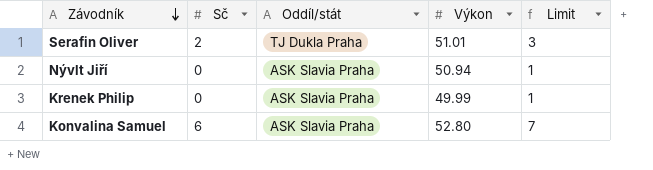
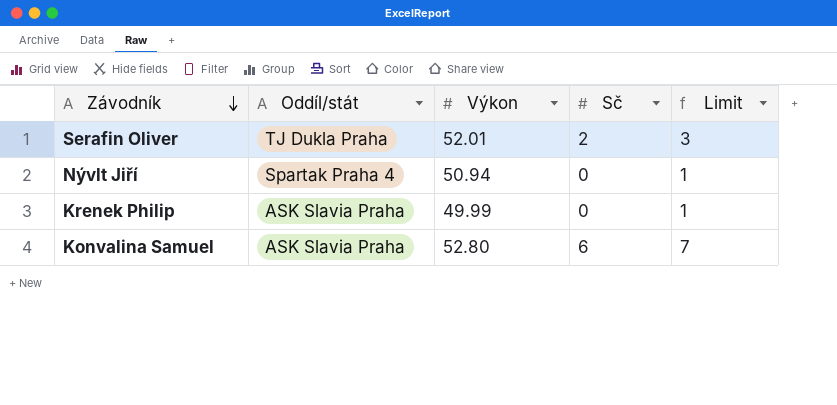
column Sč | position: 2 -> 4
Serafin Oliver | Výkon: 51.01 -> 52.01
Nývlt Jiří | Oddíl/stát: ASK Slavia Praha -> Spartak Praha 4

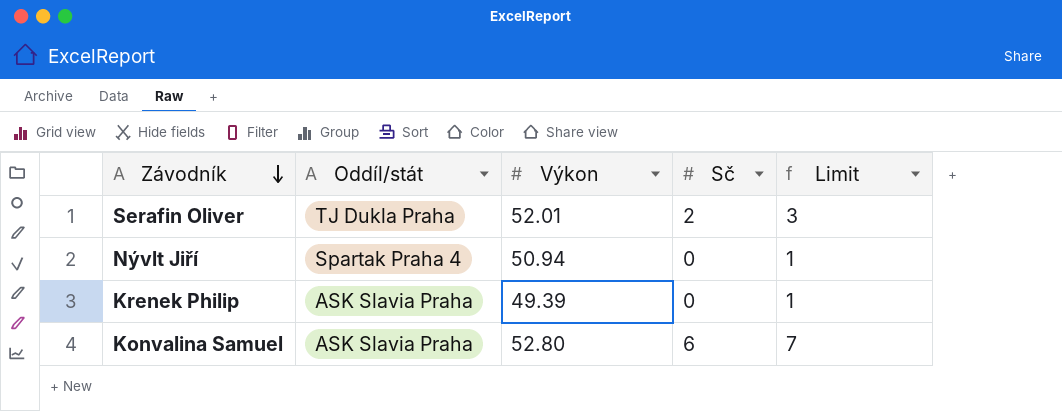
Krenek Philip | Výkon: 49.99 -> 49.39

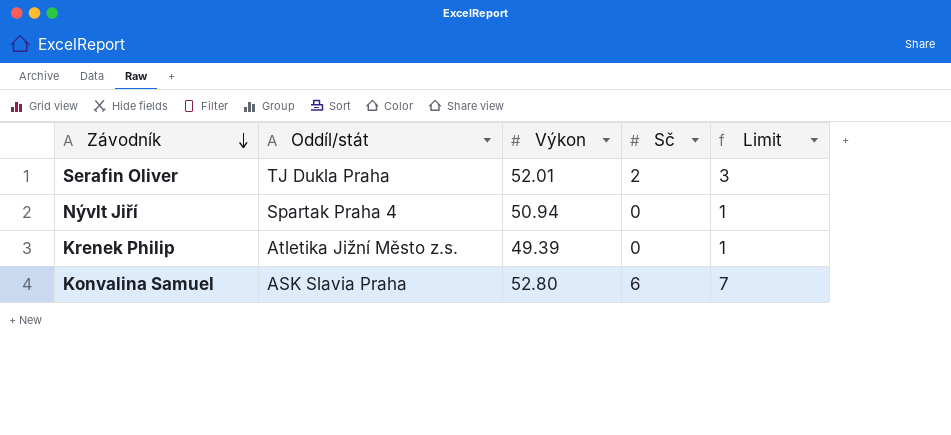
Krenek Philip | Oddíl/stát: ASK Slavia Praha -> Atletika Jižní Město z.s.

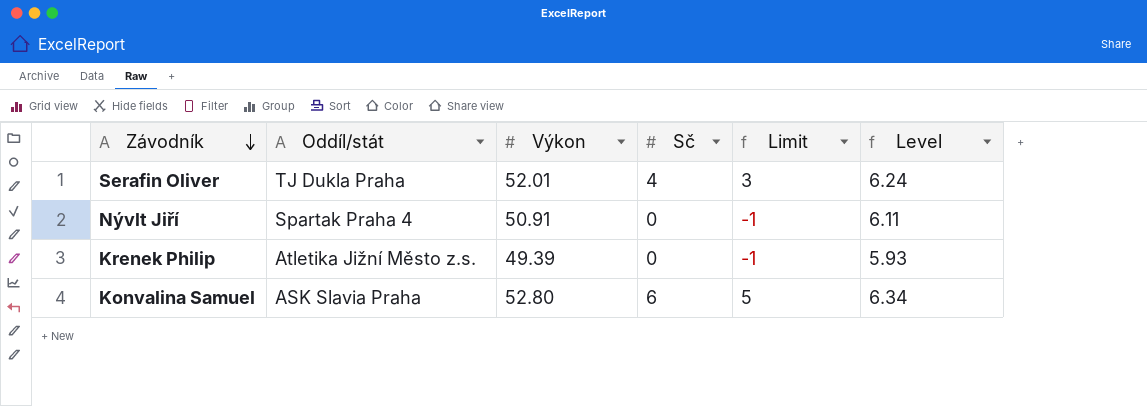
column Limit | formula: [Sč] + 1 -> [Sč] - 1
column Level | formula: none -> [Výkon] * 0.12
Serafin Oliver | Sč: 2 -> 4
Nývlt Jiří | Výkon: 50.94 -> 50.91

